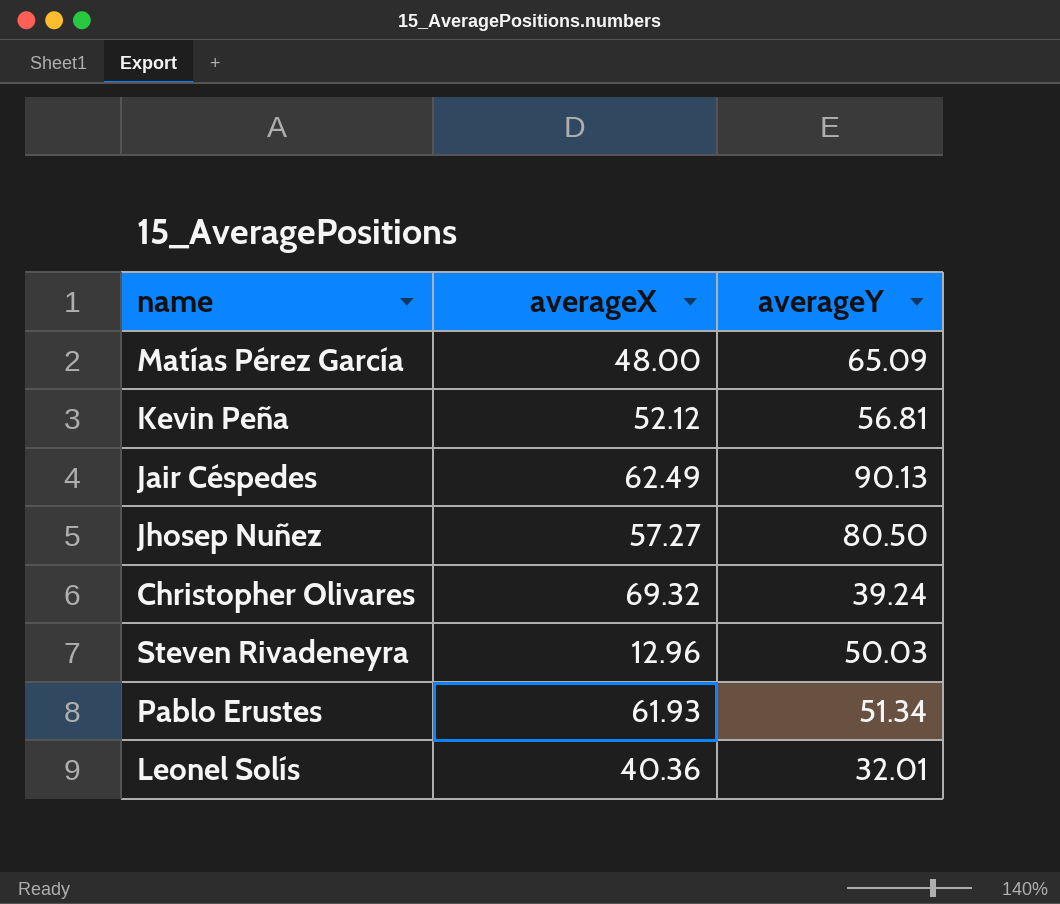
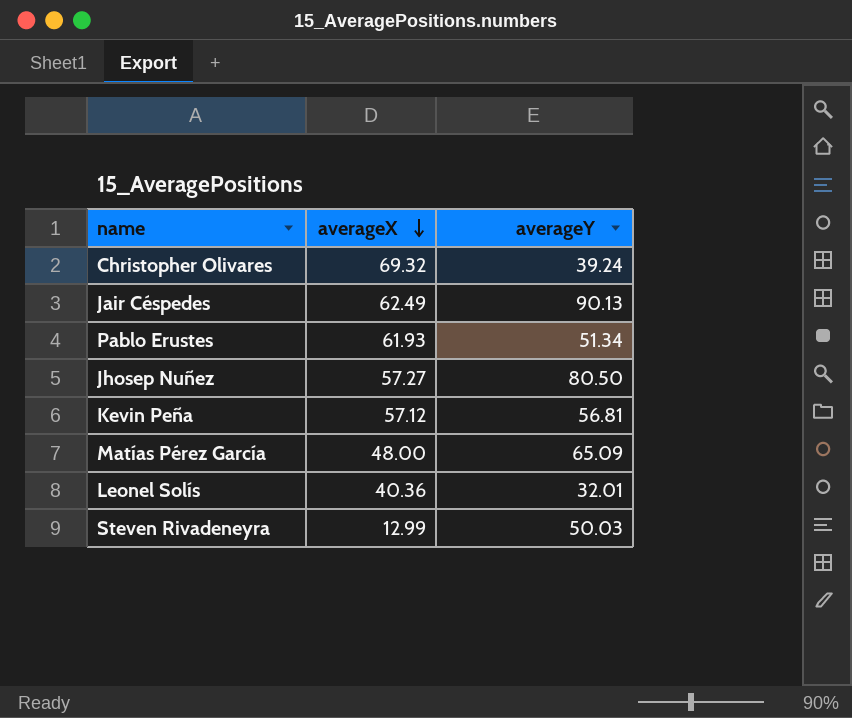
row order: none -> averageX descending
Kevin Peña | averageX: 52.12 -> 57.12
Steven Rivadeneyra | averageX: 12.96 -> 12.99

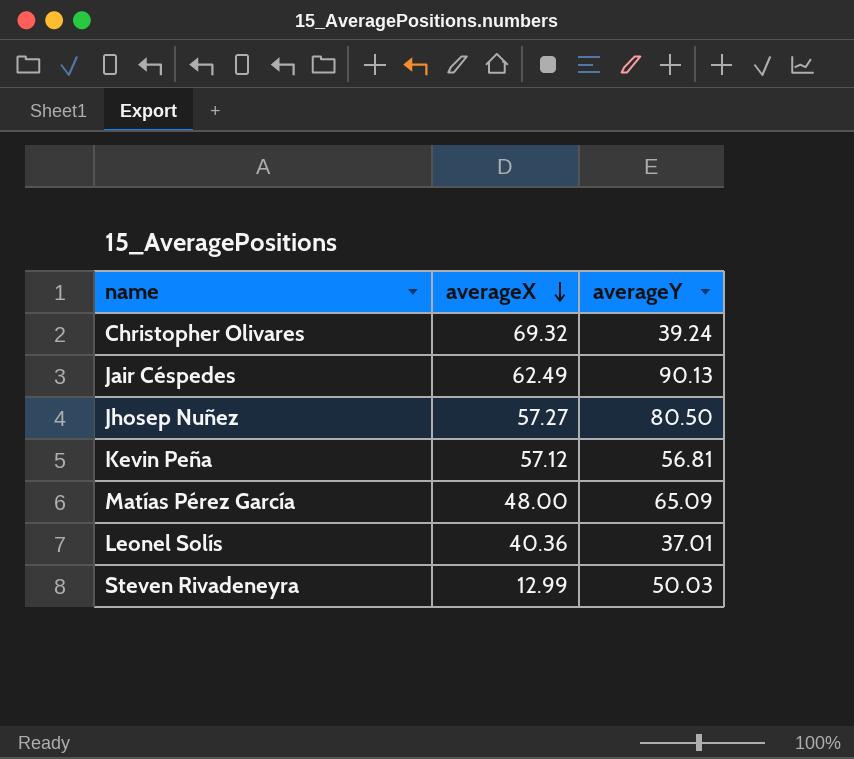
row Pablo Erustes: 61.93 | 51.34 -> none
Leonel Solís | averageY: 32.01 -> 37.01

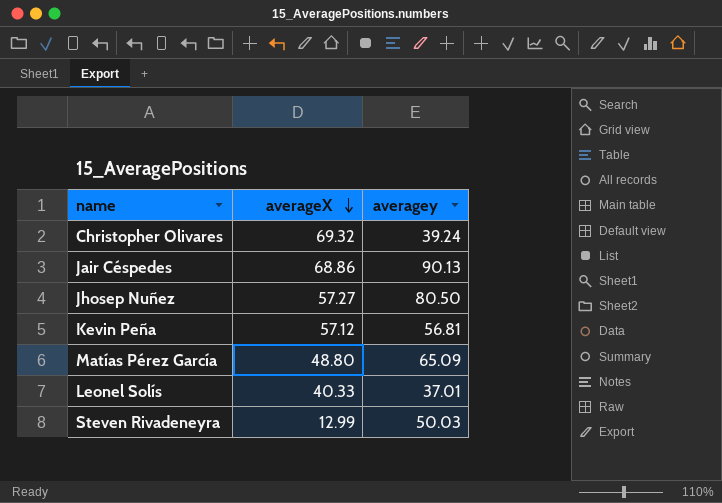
column name: averageY -> averagey
Jair Céspedes | averageX: 62.49 -> 68.86
Matías Pérez García | averageX: 48.00 -> 48.80
Leonel Solís | averageX: 40.36 -> 40.33

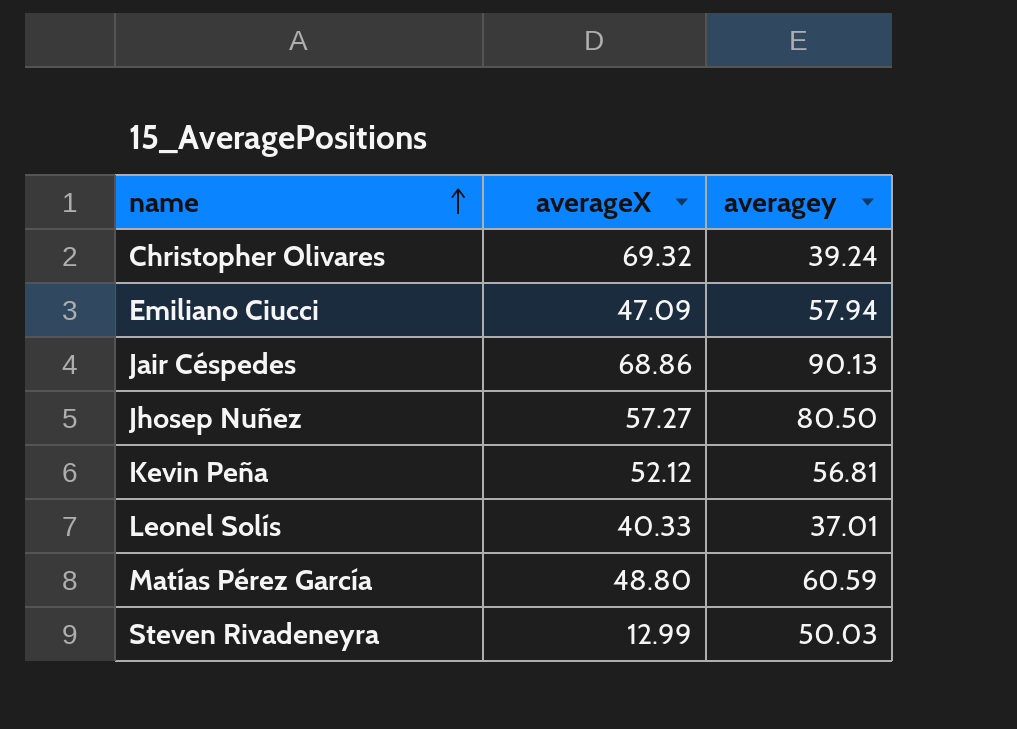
row order: averageX descending -> name ascending
row Emiliano Ciucci: none -> 47.09 | 57.94
Kevin Peña | averageX: 57.12 -> 52.12
Matías Pérez García | averagey: 65.09 -> 60.59

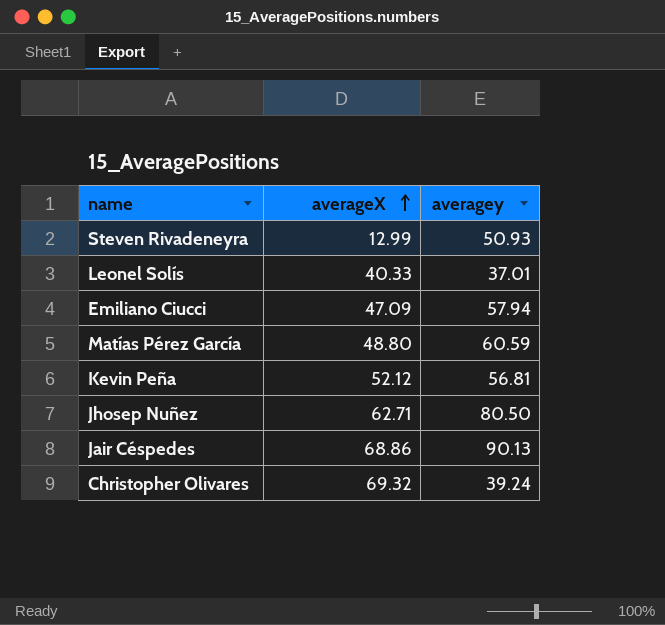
row order: name ascending -> averageX ascending
Steven Rivadeneyra | averagey: 50.03 -> 50.93
Jhosep Nuñez | averageX: 57.27 -> 62.71

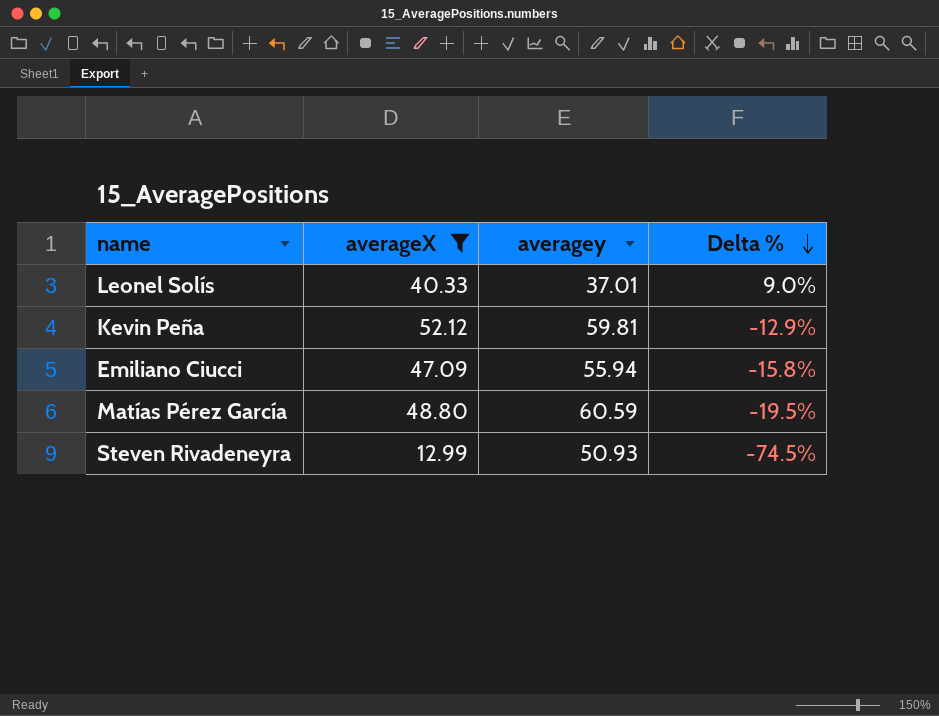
filter: none -> averageX <= 52.12
row order: averageX ascending -> Delta % descending
column Delta % | formula: none -> ([averageX] - [averagey]) / [averagey]
Kevin Peña | averagey: 56.81 -> 59.81
Emiliano Ciucci | averagey: 57.94 -> 55.94

